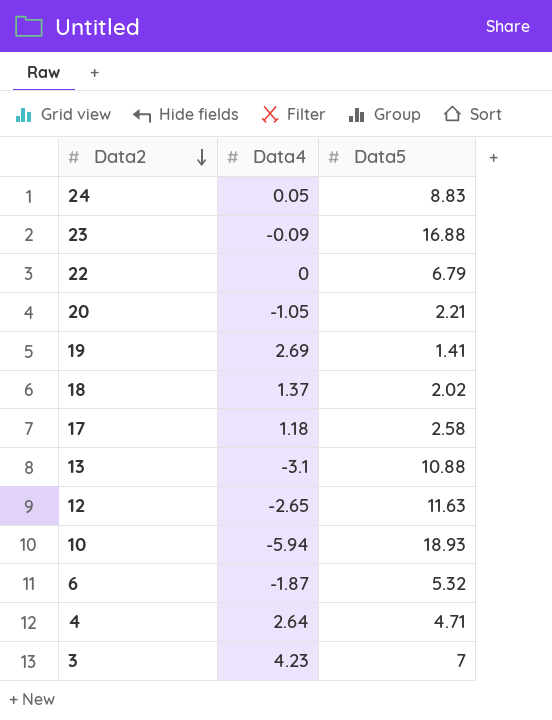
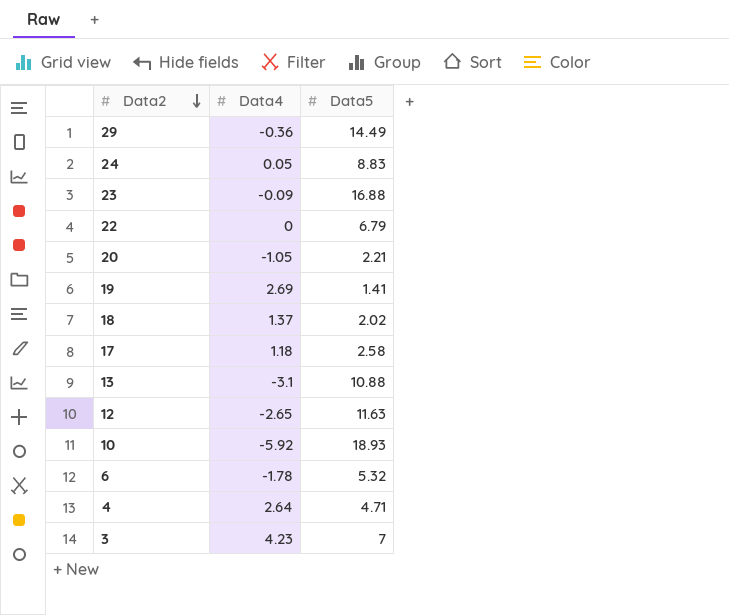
row 29: none -> -0.36 | 14.49
10 | Data4: -5.94 -> -5.92
6 | Data4: -1.87 -> -1.78

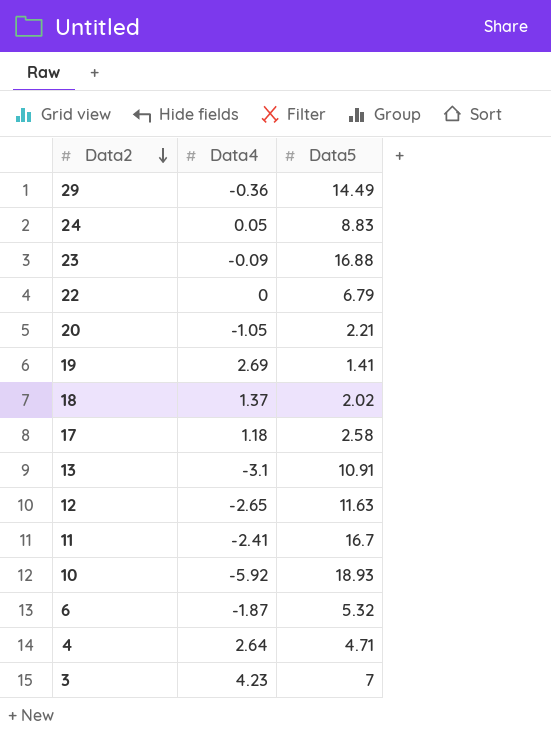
13 | Data5: 10.88 -> 10.91
row 11: none -> -2.41 | 16.7
6 | Data4: -1.78 -> -1.87

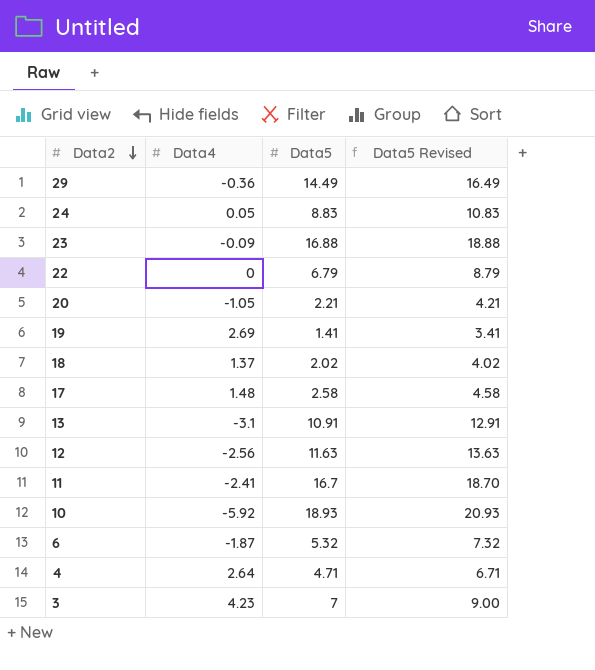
column Data5 Revised | formula: none -> [Data5] + 2
17 | Data4: 1.18 -> 1.48
12 | Data4: -2.65 -> -2.56

